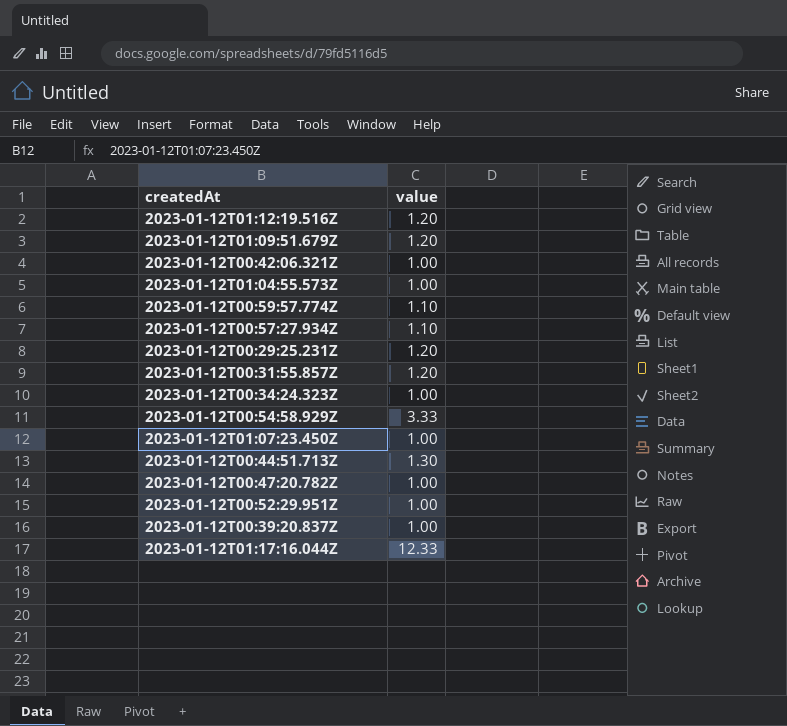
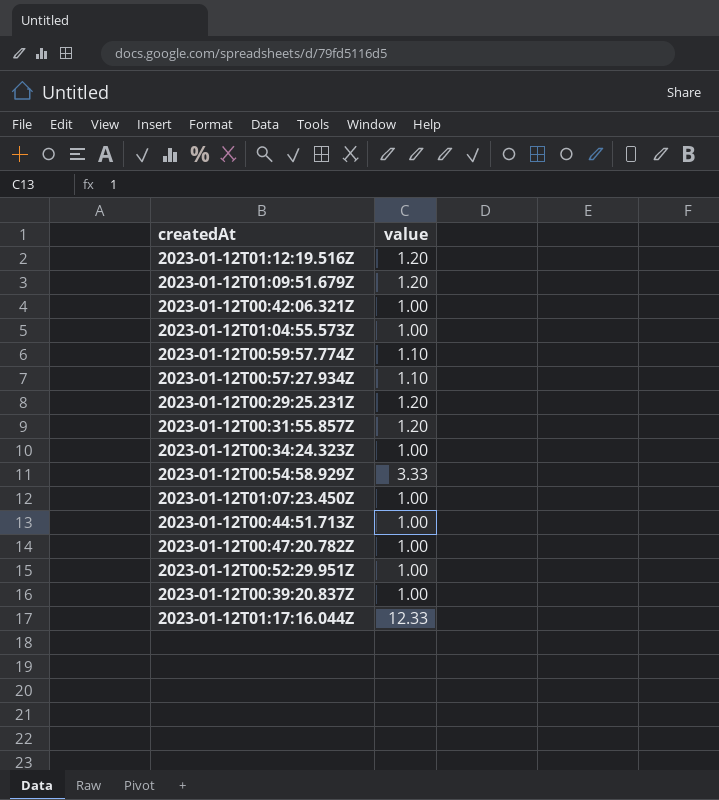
2023-01-12T00:44:51.713Z | value: 1.30 -> 1.00

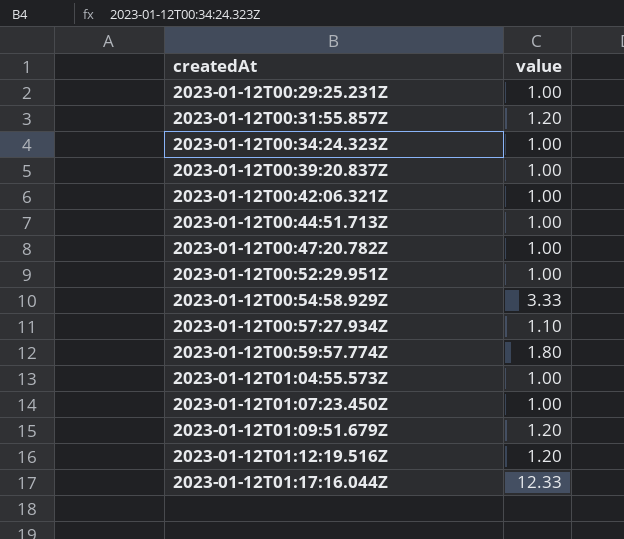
row order: none -> createdAt ascending
2023-01-12T00:29:25.231Z | value: 1.20 -> 1.00
2023-01-12T00:59:57.774Z | value: 1.10 -> 1.80

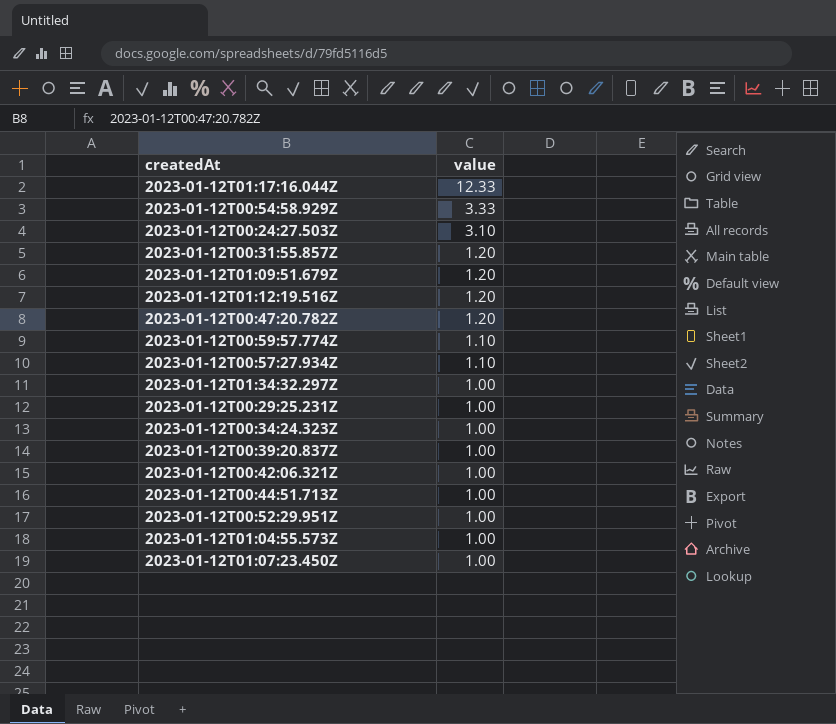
row order: createdAt ascending -> value descending
row 2023-01-12T00:24:27.503Z: none -> 3.10
2023-01-12T00:47:20.782Z | value: 1.00 -> 1.20
2023-01-12T00:59:57.774Z | value: 1.80 -> 1.10
row 2023-01-12T01:34:32.297Z: none -> 1.00

